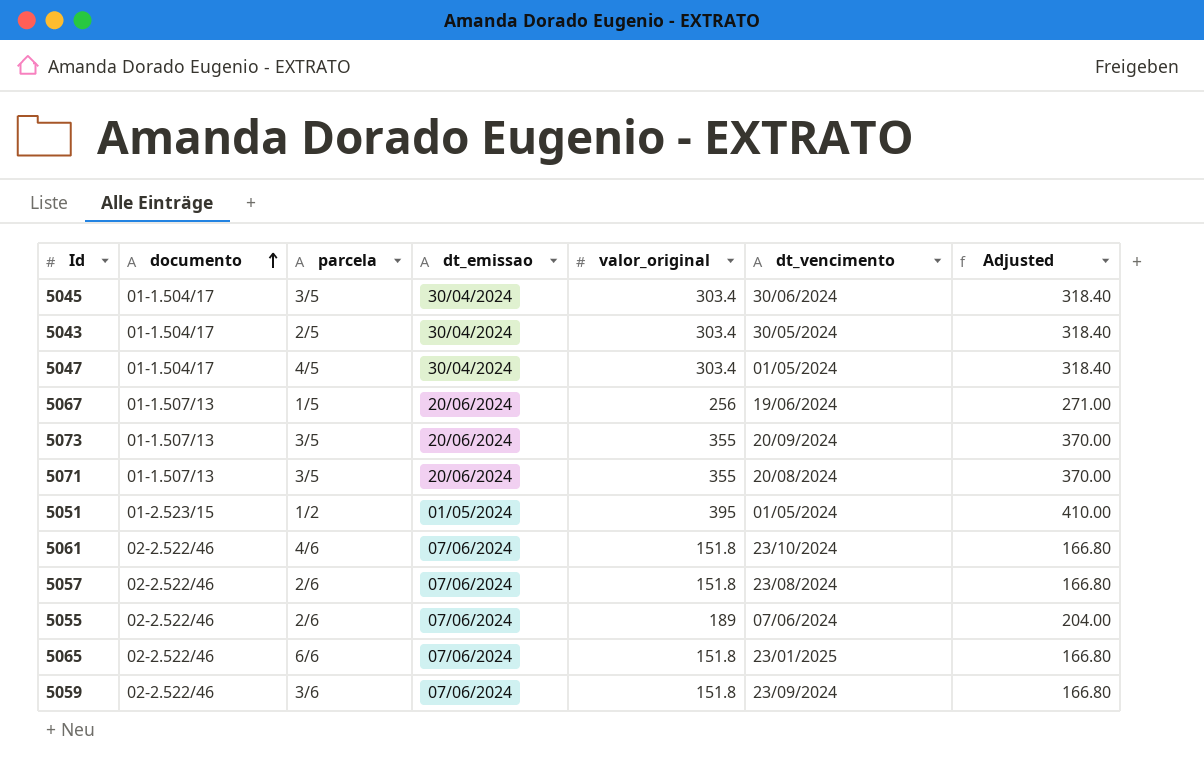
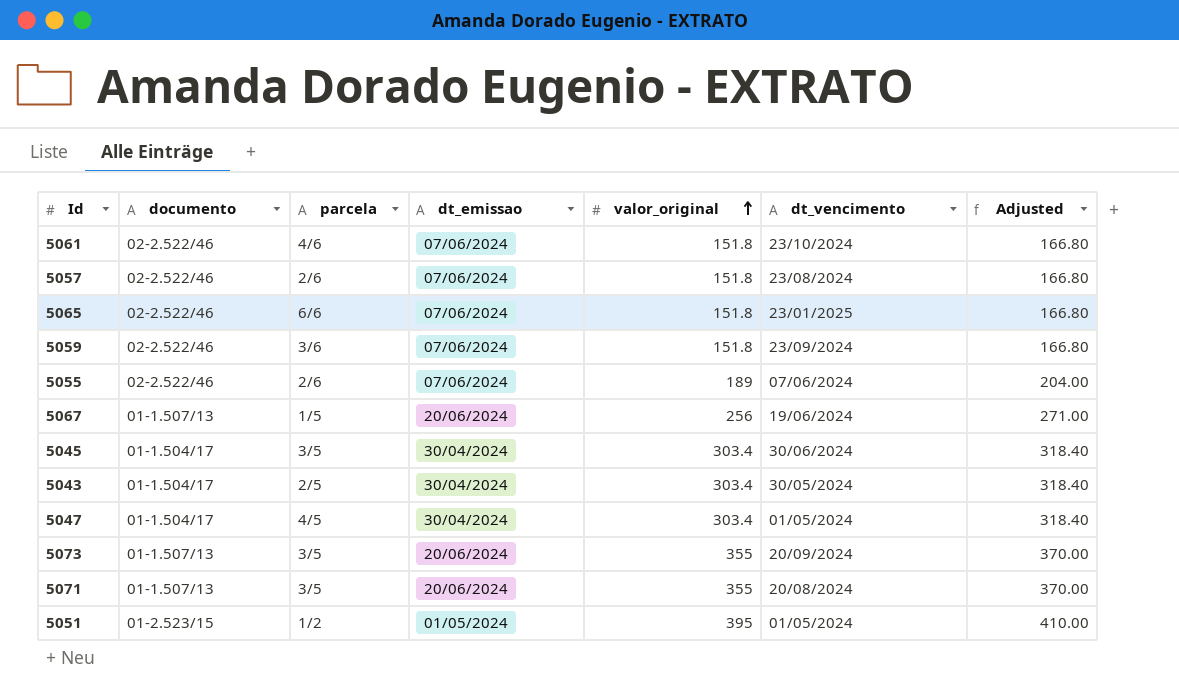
row order: documento ascending -> valor_original ascending

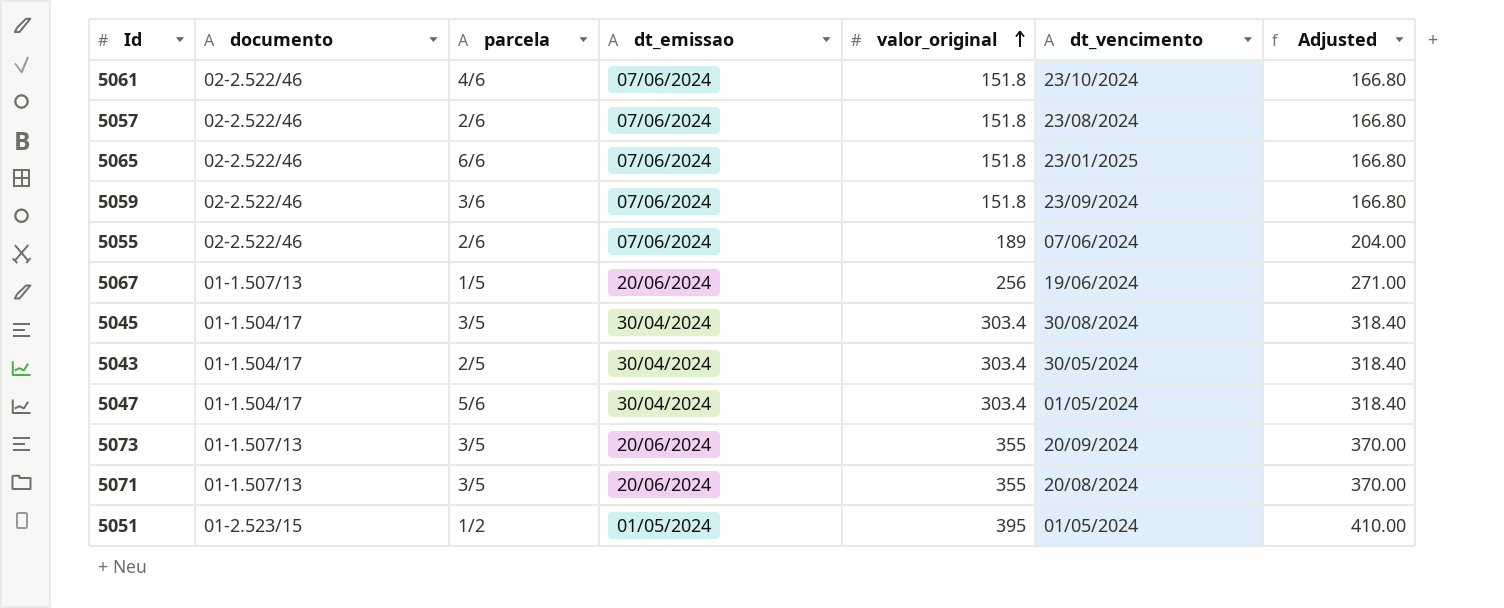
5045 | dt_vencimento: 30/06/2024 -> 30/08/2024
5047 | parcela: 4/5 -> 5/6

